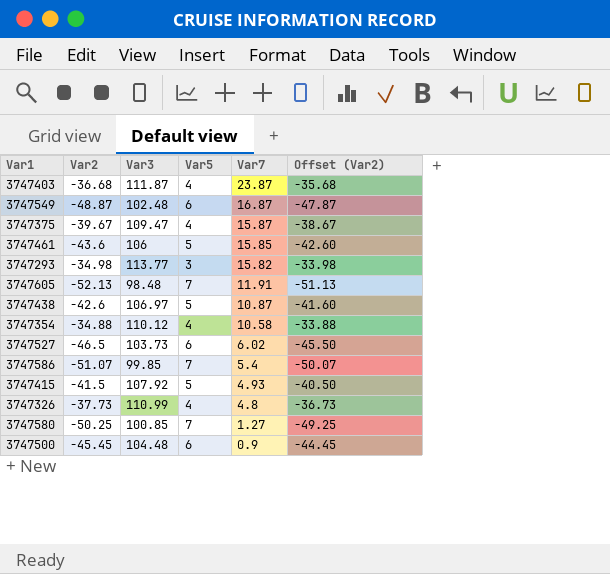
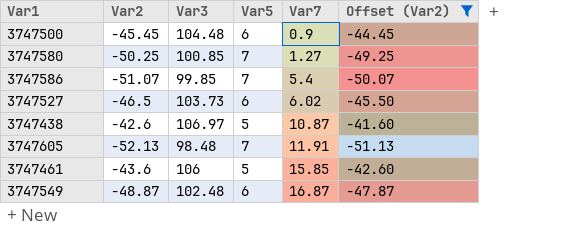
filter: none -> Offset (Var2) <= -41.60
row order: Var7 descending -> Var7 ascending

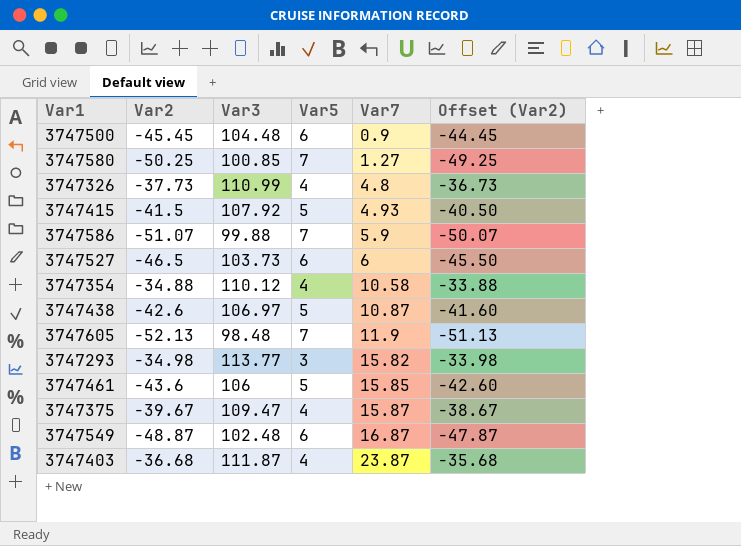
filter: Offset (Var2) <= -41.60 -> none
3747586 | Var3: 99.85 -> 99.88
3747586 | Var7: 5.4 -> 5.9
3747527 | Var7: 6.02 -> 6
3747605 | Var7: 11.91 -> 11.9

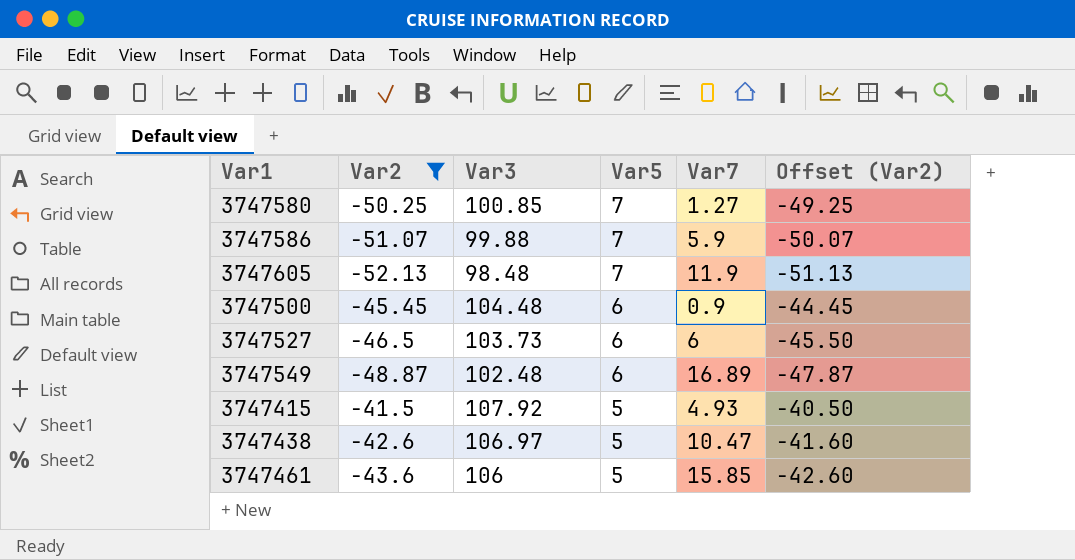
filter: none -> Var2 <= -41.5
row order: Var7 ascending -> Var5 descending
3747549 | Var7: 16.87 -> 16.89
3747438 | Var7: 10.87 -> 10.47

